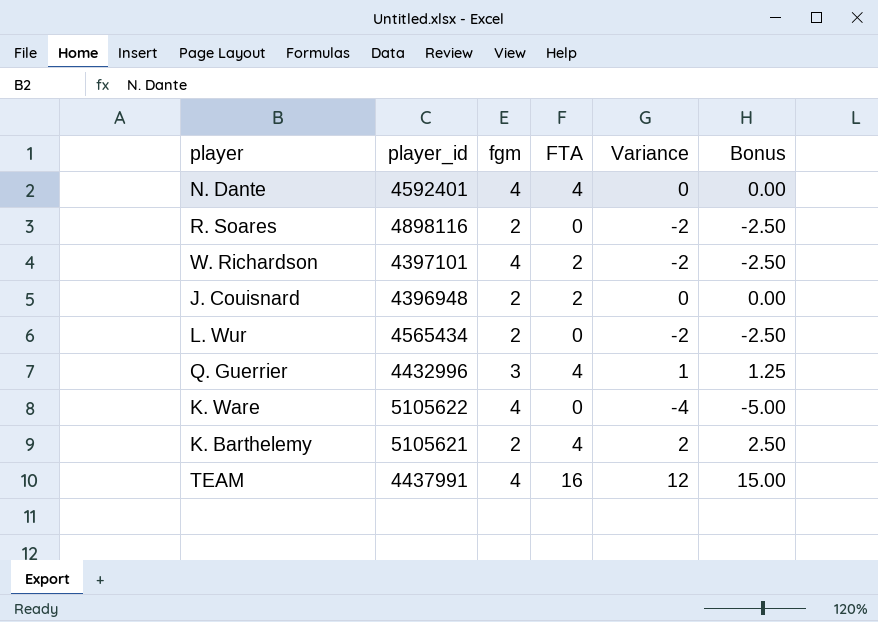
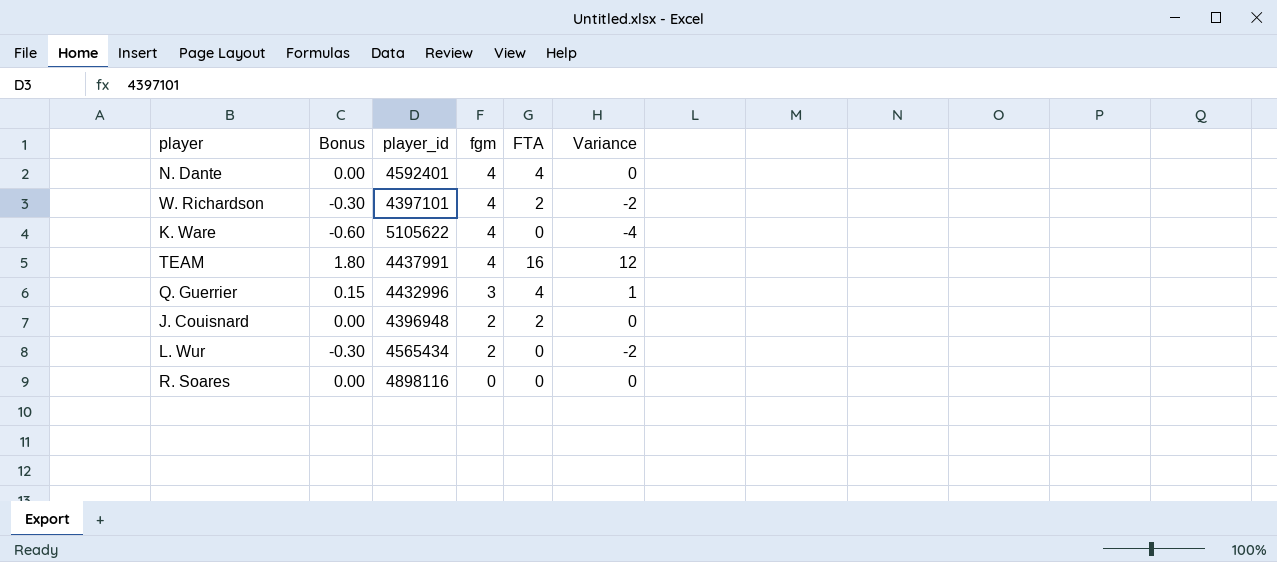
row order: none -> fgm descending
column Bonus | formula: [Variance] * 1.25 -> [Variance] * 0.15
column Bonus | position: 6 -> 2
row K. Barthelemy: 5105621 | 2 | 4 | 2 | 2.50 -> none
R. Soares | fgm: 2 -> 0
R. Soares | Variance: -2 -> 0

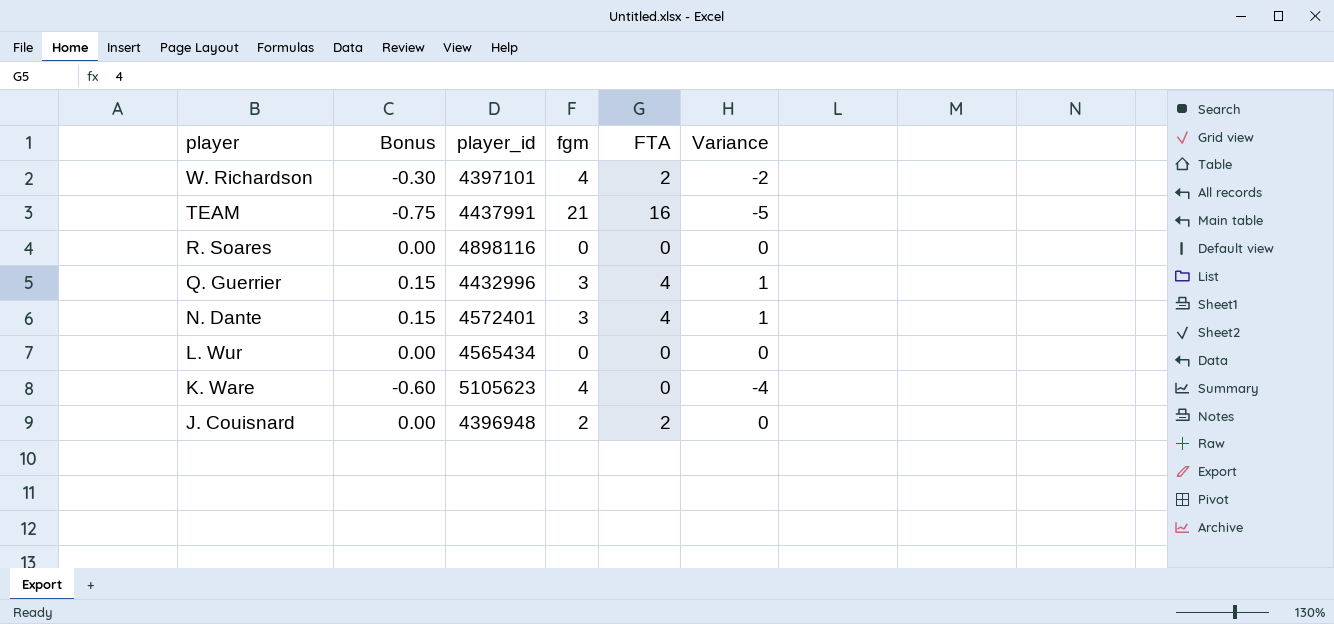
row order: fgm descending -> player descending
TEAM | Bonus: 1.80 -> -0.75
TEAM | fgm: 4 -> 21
TEAM | Variance: 12 -> -5
N. Dante | Bonus: 0.00 -> 0.15
N. Dante | player_id: 4592401 -> 4572401
N. Dante | fgm: 4 -> 3
N. Dante | Variance: 0 -> 1
L. Wur | Bonus: -0.30 -> 0.00
L. Wur | fgm: 2 -> 0
L. Wur | Variance: -2 -> 0
K. Ware | player_id: 5105622 -> 5105623

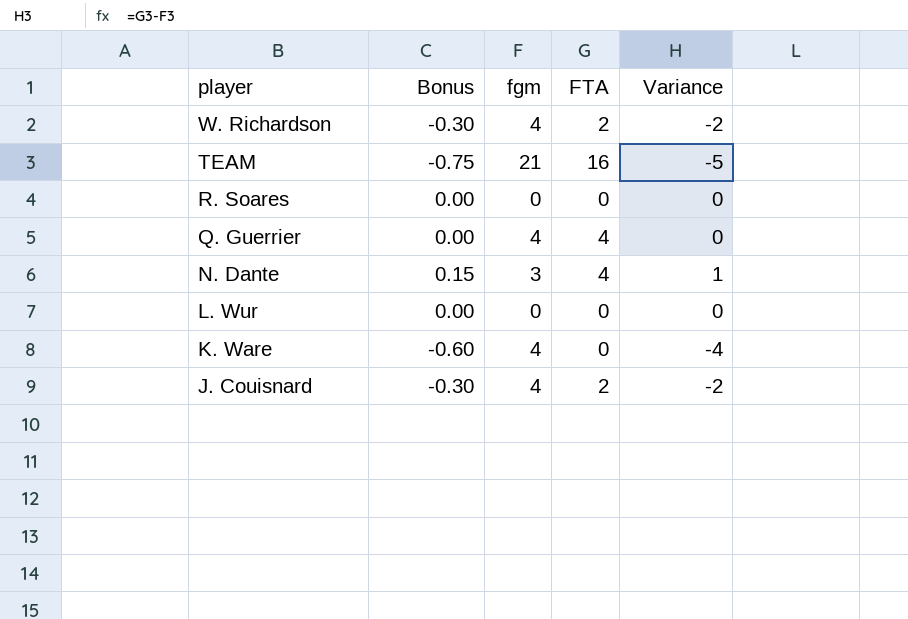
column player_id | position: 3 -> none
Q. Guerrier | Bonus: 0.15 -> 0.00
Q. Guerrier | fgm: 3 -> 4
Q. Guerrier | Variance: 1 -> 0
J. Couisnard | Bonus: 0.00 -> -0.30
J. Couisnard | fgm: 2 -> 4
J. Couisnard | Variance: 0 -> -2

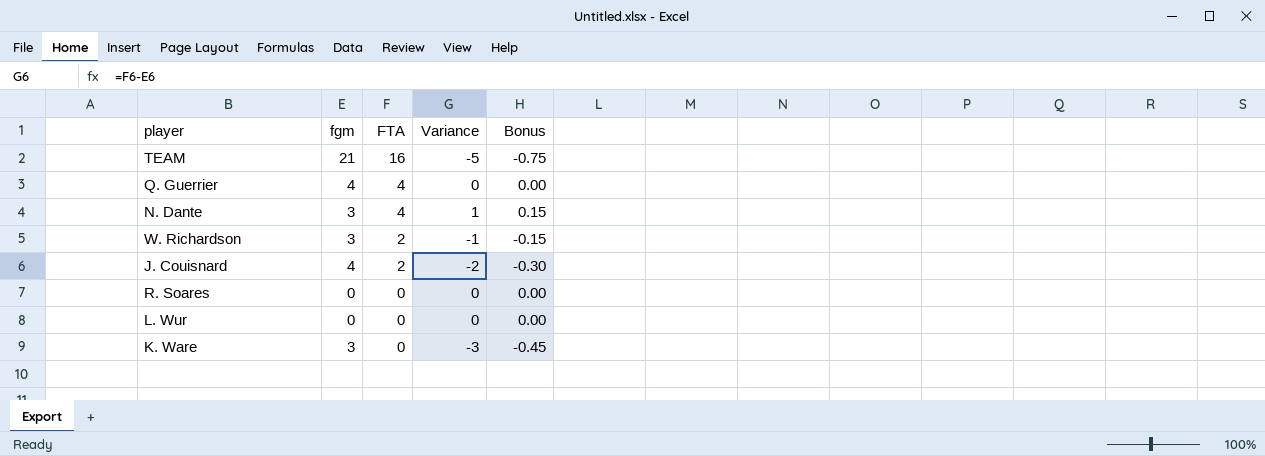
row order: player descending -> FTA descending
column Bonus | position: 2 -> 5
W. Richardson | fgm: 4 -> 3
W. Richardson | Variance: -2 -> -1
W. Richardson | Bonus: -0.30 -> -0.15
K. Ware | fgm: 4 -> 3
K. Ware | Variance: -4 -> -3
K. Ware | Bonus: -0.60 -> -0.45

